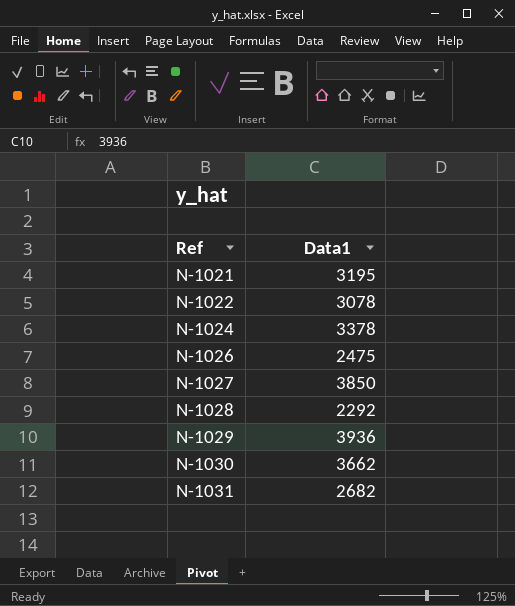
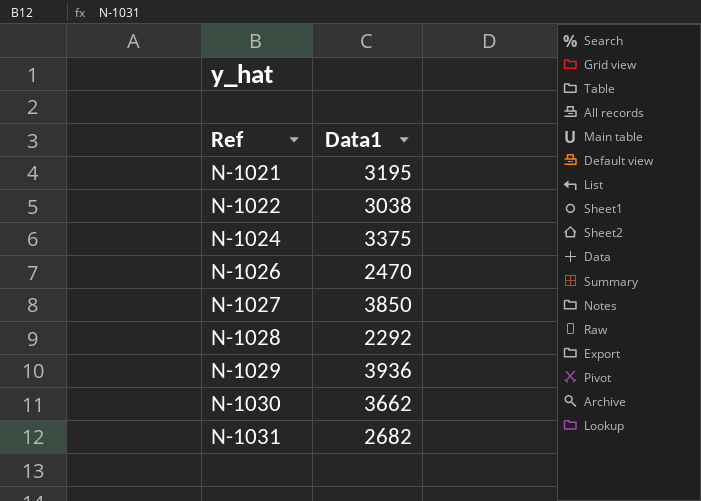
N-1022 | Data1: 3078 -> 3038
N-1024 | Data1: 3378 -> 3375
N-1026 | Data1: 2475 -> 2470

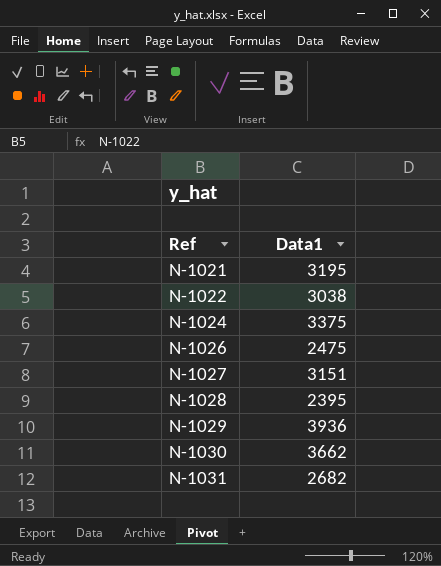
N-1026 | Data1: 2470 -> 2475
N-1027 | Data1: 3850 -> 3151
N-1028 | Data1: 2292 -> 2395

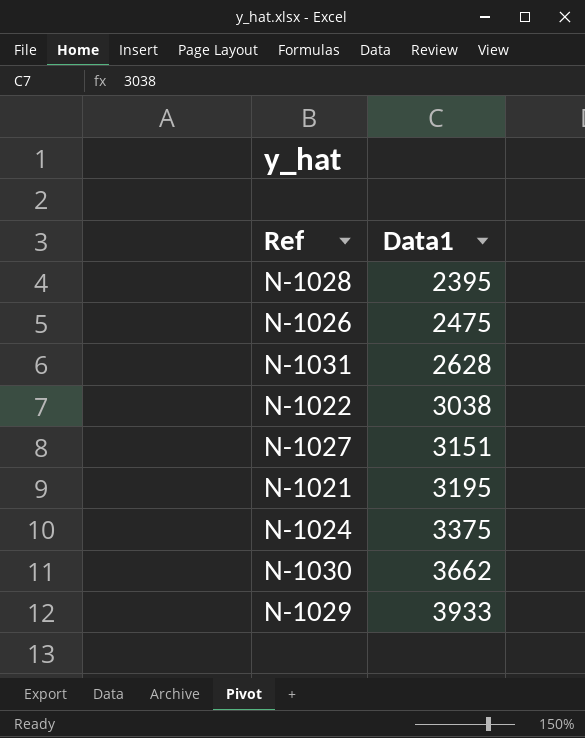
row order: Ref ascending -> Data1 ascending
N-1031 | Data1: 2682 -> 2628
N-1029 | Data1: 3936 -> 3933

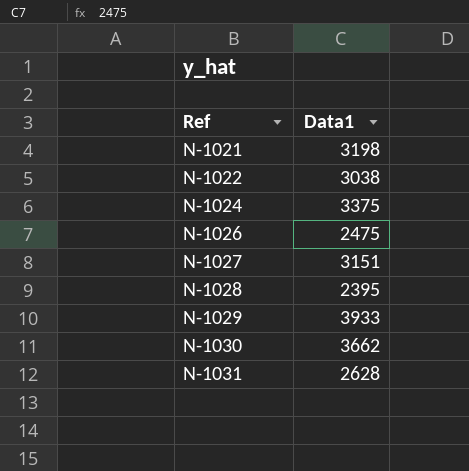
row order: Data1 ascending -> Ref ascending
N-1021 | Data1: 3195 -> 3198

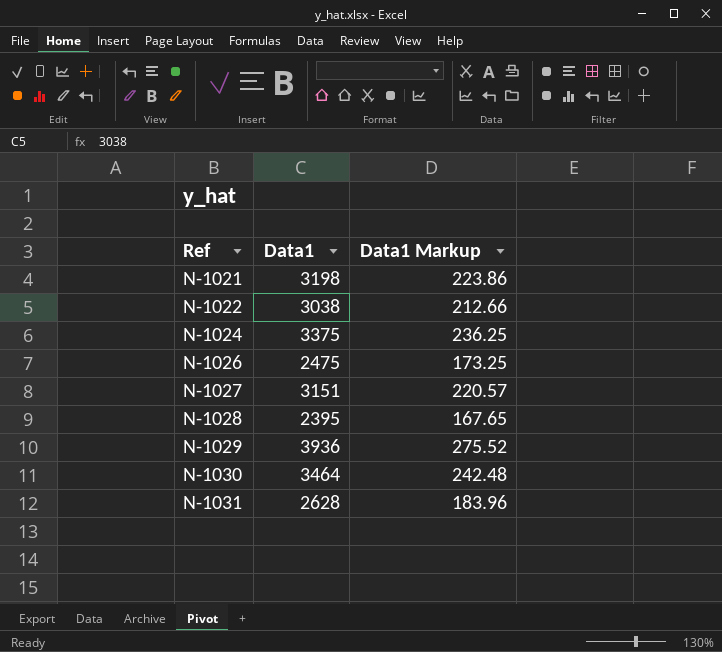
column Data1 Markup | formula: none -> [Data1] * 0.07
N-1029 | Data1: 3933 -> 3936
N-1030 | Data1: 3662 -> 3464

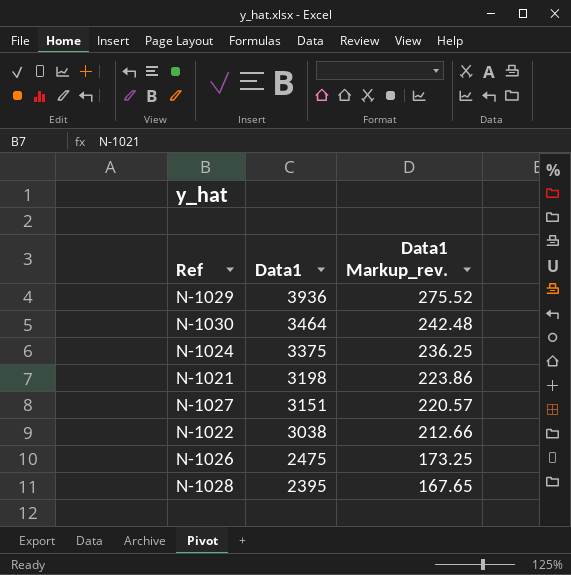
row order: Ref ascending -> Data1 descending
column name: Data1 Markup -> Data1 Markup_rev.
row N-1031: 2628 | 183.96 -> none

